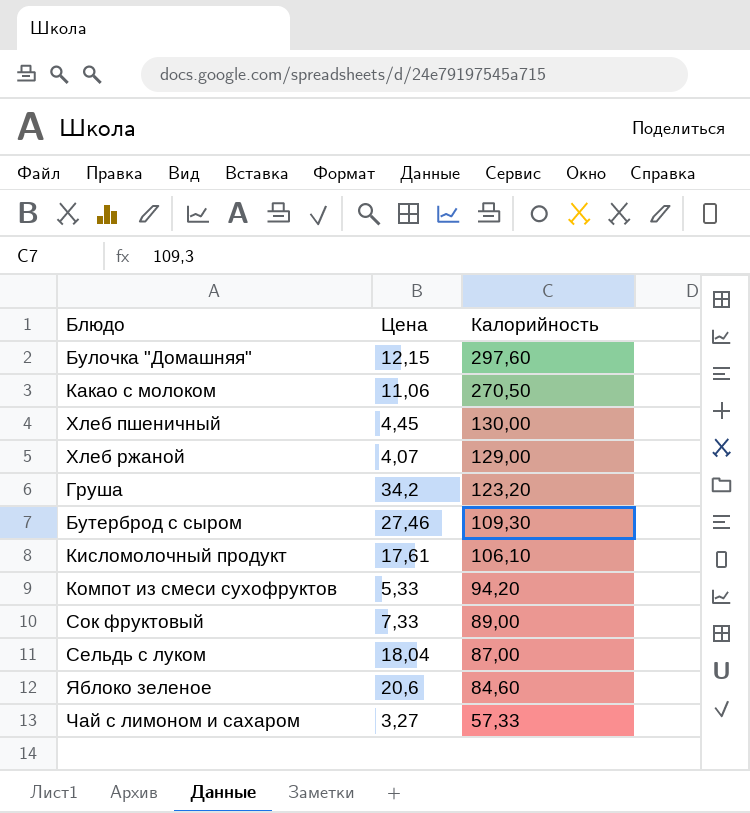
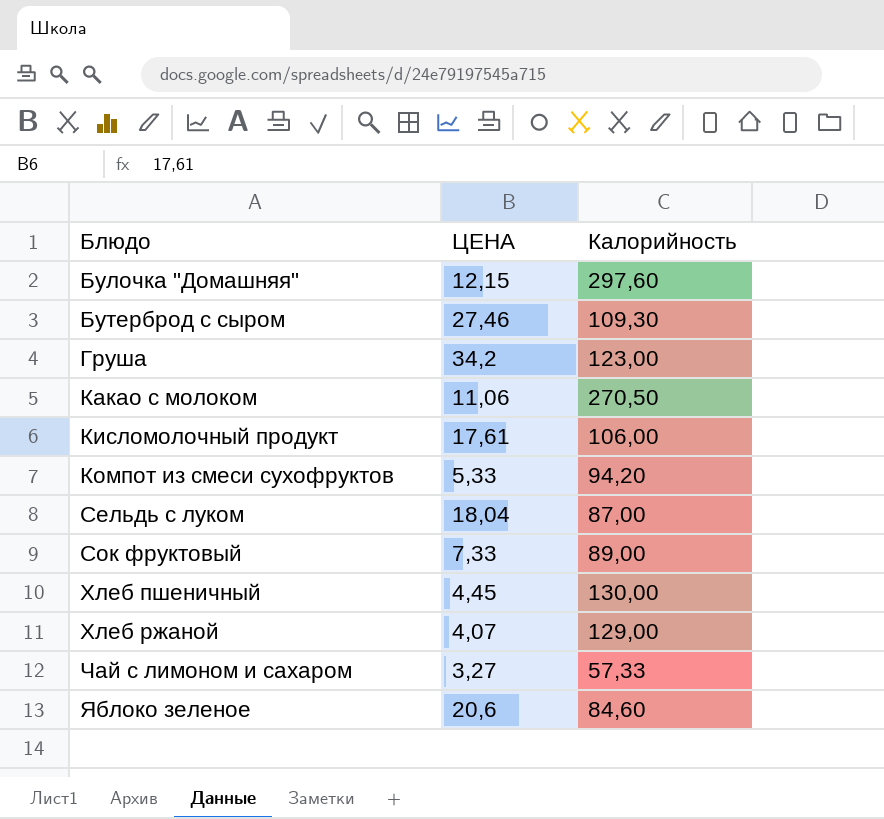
row order: Калорийность descending -> Блюдо ascending
column name: Цена -> ЦЕНА
Груша | Калорийность: 123,20 -> 123,00
Кисломолочный продукт | Калорийность: 106,10 -> 106,00

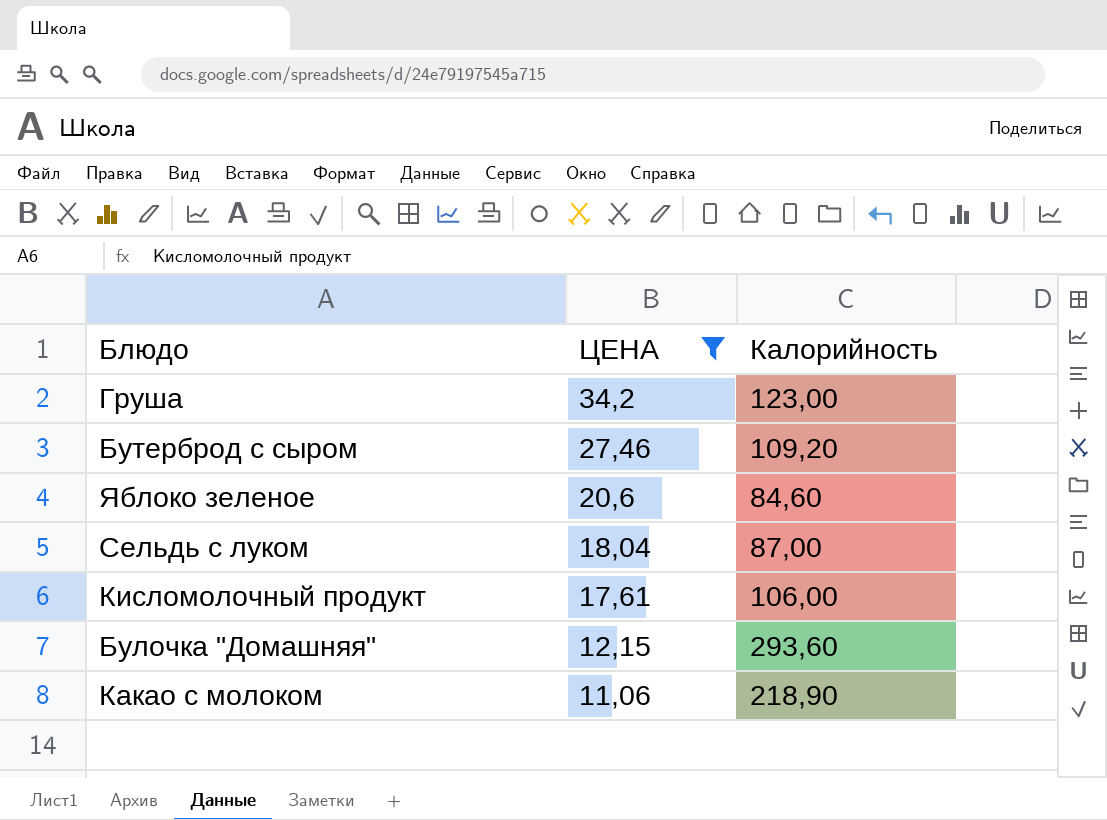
filter: none -> ЦЕНА >= 11,06
row order: Блюдо ascending -> ЦЕНА descending
Бутерброд с сыром | Калорийность: 109,30 -> 109,20
Булочка "Домашняя" | Калорийность: 297,60 -> 293,60
Какао с молоком | Калорийность: 270,50 -> 218,90

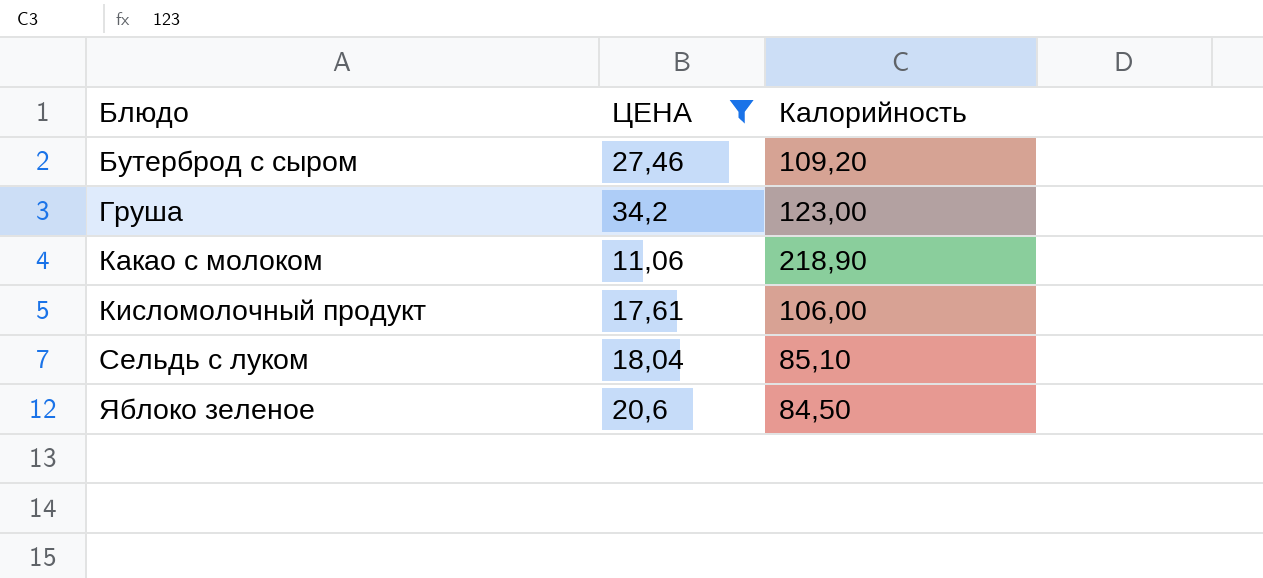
row order: ЦЕНА descending -> Блюдо ascending
row Булочка "Домашняя": 12,15 | 293,60 -> none
Сельдь с луком | Калорийность: 87,00 -> 85,10
Яблоко зеленое | Калорийность: 84,60 -> 84,50

